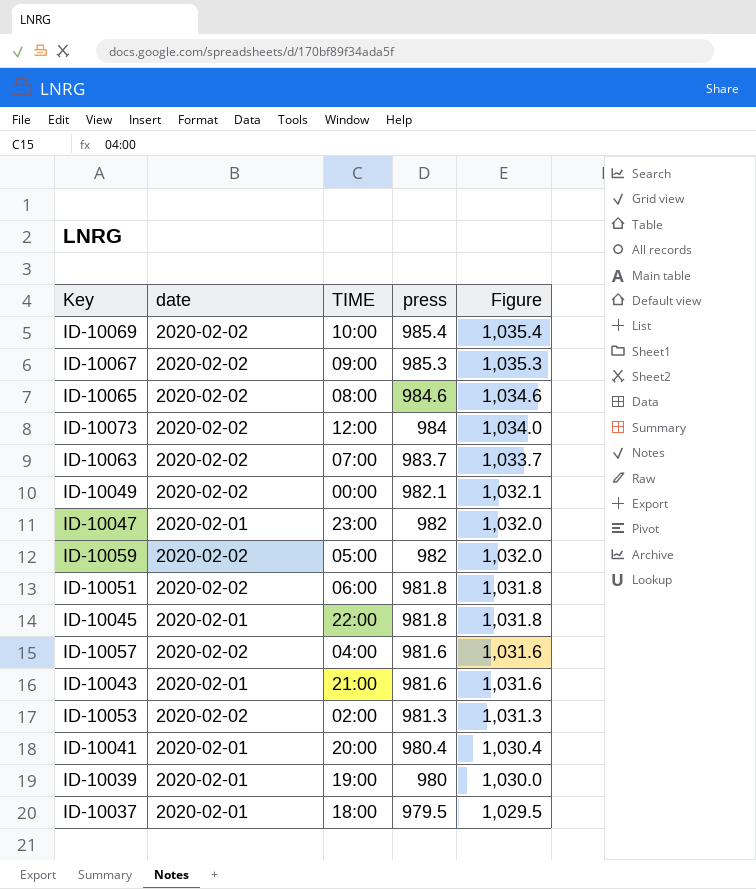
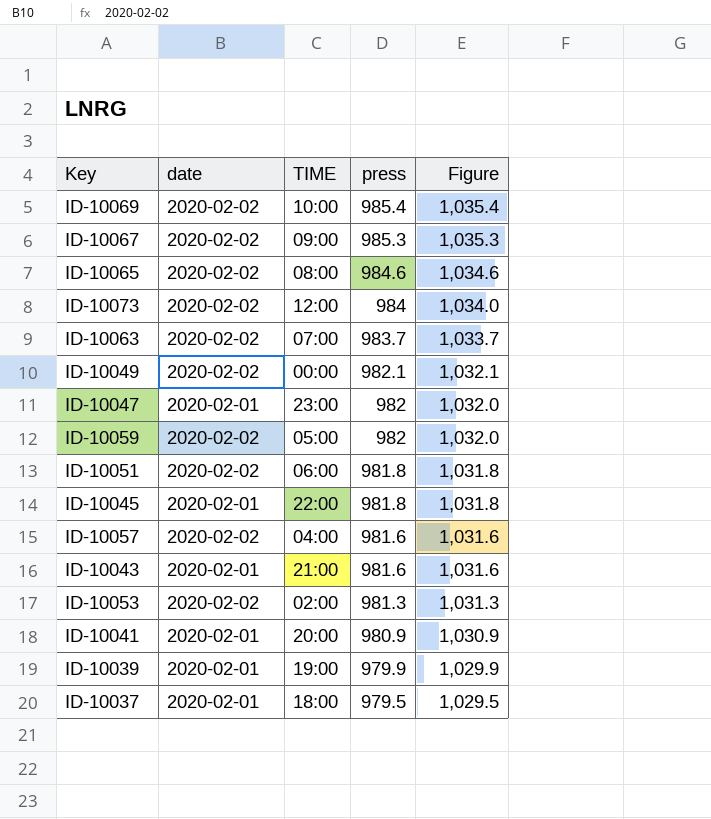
ID-10041 | press: 980.4 -> 980.9
ID-10041 | Figure: 1,030.4 -> 1,030.9
ID-10039 | press: 980 -> 979.9
ID-10039 | Figure: 1,030.0 -> 1,029.9

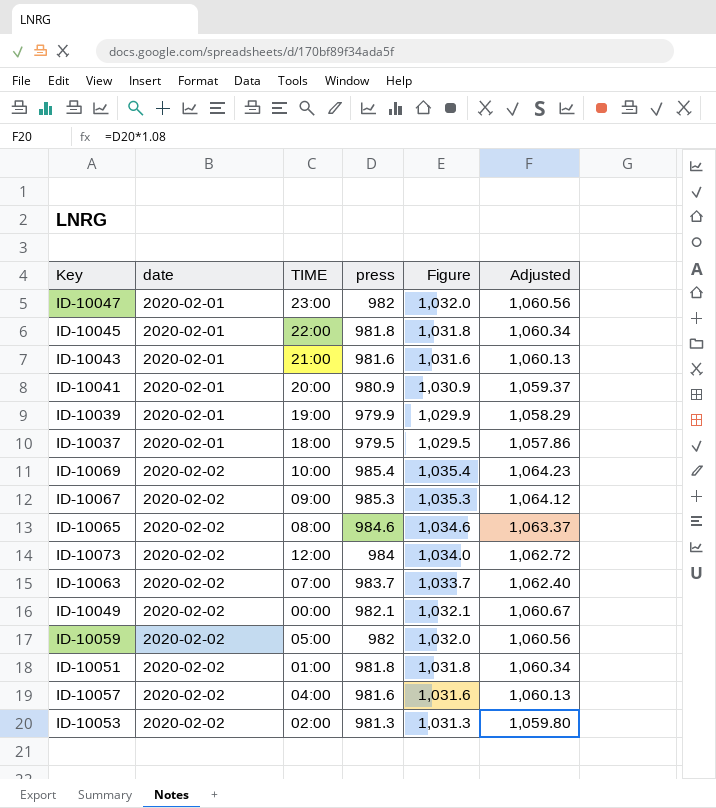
row order: press descending -> date ascending
column Adjusted | formula: none -> [press] * 1.08
ID-10051 | TIME: 06:00 -> 01:00

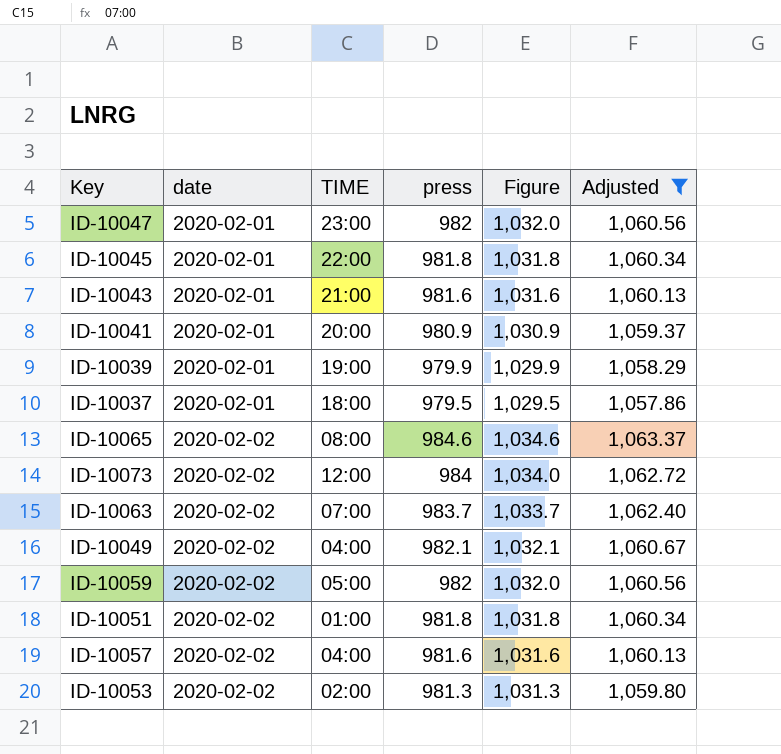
filter: none -> Adjusted <= 1,063.37
ID-10049 | TIME: 00:00 -> 04:00

